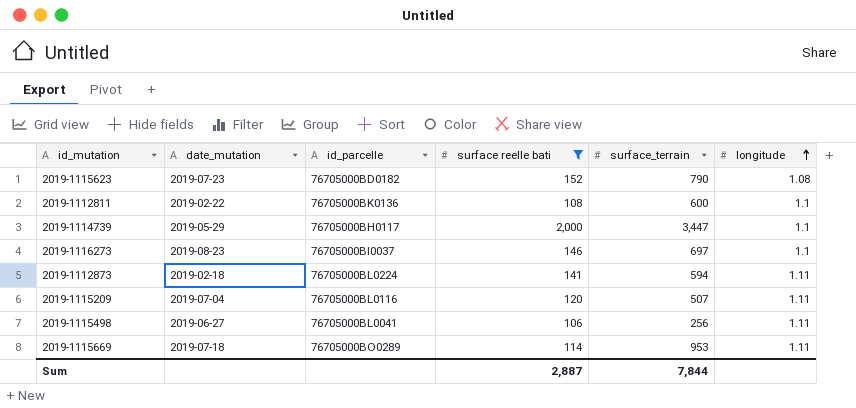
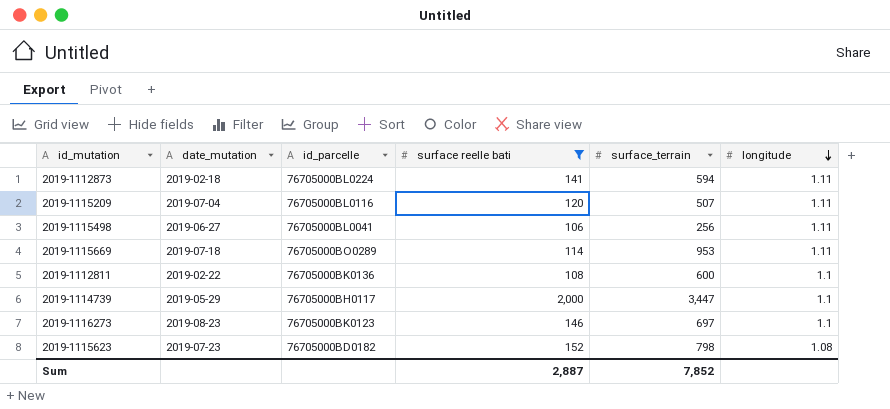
row order: longitude ascending -> longitude descending
2019-1116273 | id_parcelle: 76705000BI0037 -> 76705000BK0123
2019-1115623 | surface_terrain: 790 -> 798
Sum | surface_terrain: 7,844 -> 7,852

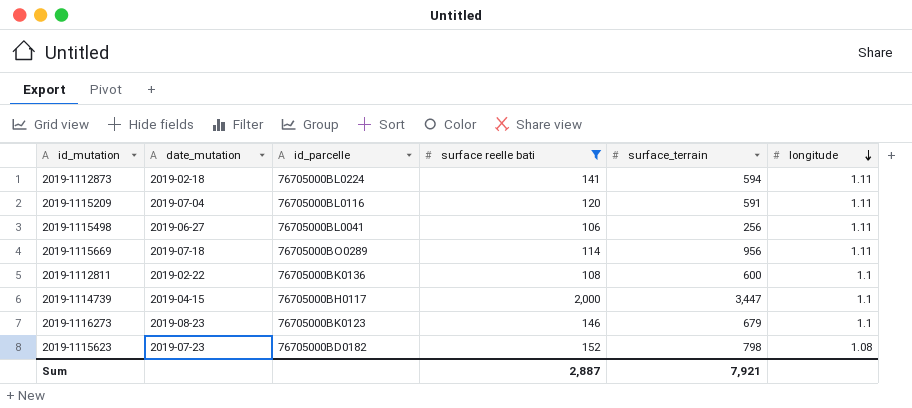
2019-1115209 | surface_terrain: 507 -> 591
2019-1115669 | surface_terrain: 953 -> 956
2019-1114739 | date_mutation: 2019-05-29 -> 2019-04-15
2019-1116273 | surface_terrain: 697 -> 679
Sum | surface_terrain: 7,852 -> 7,921

